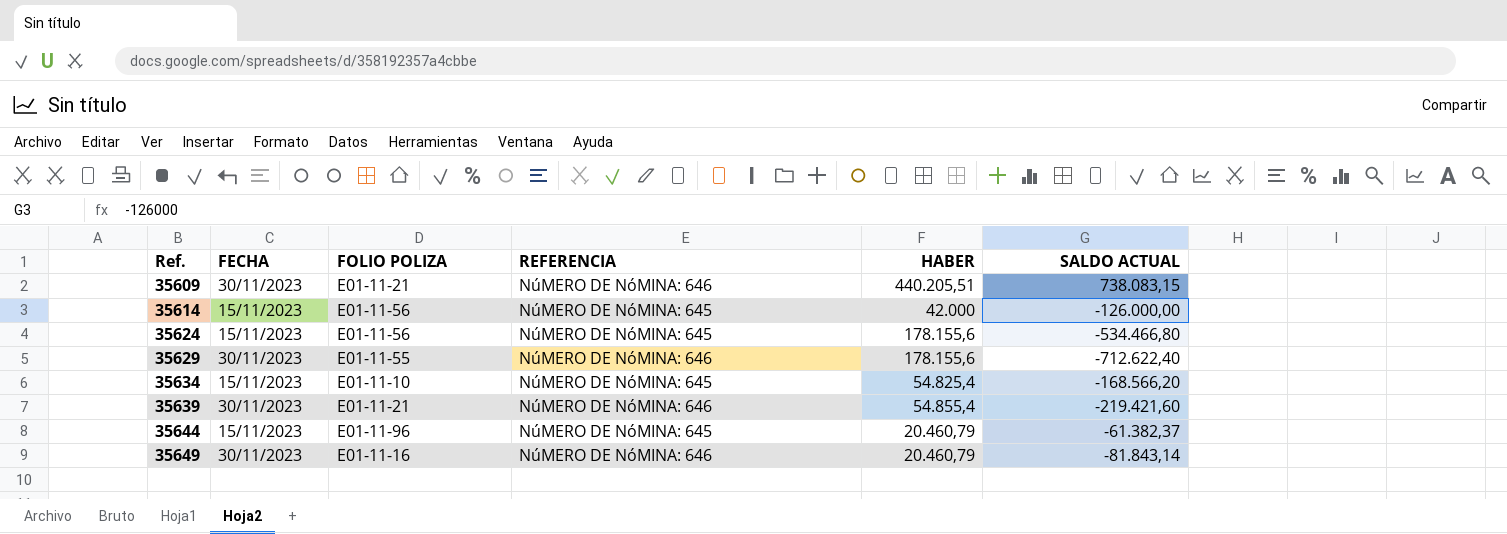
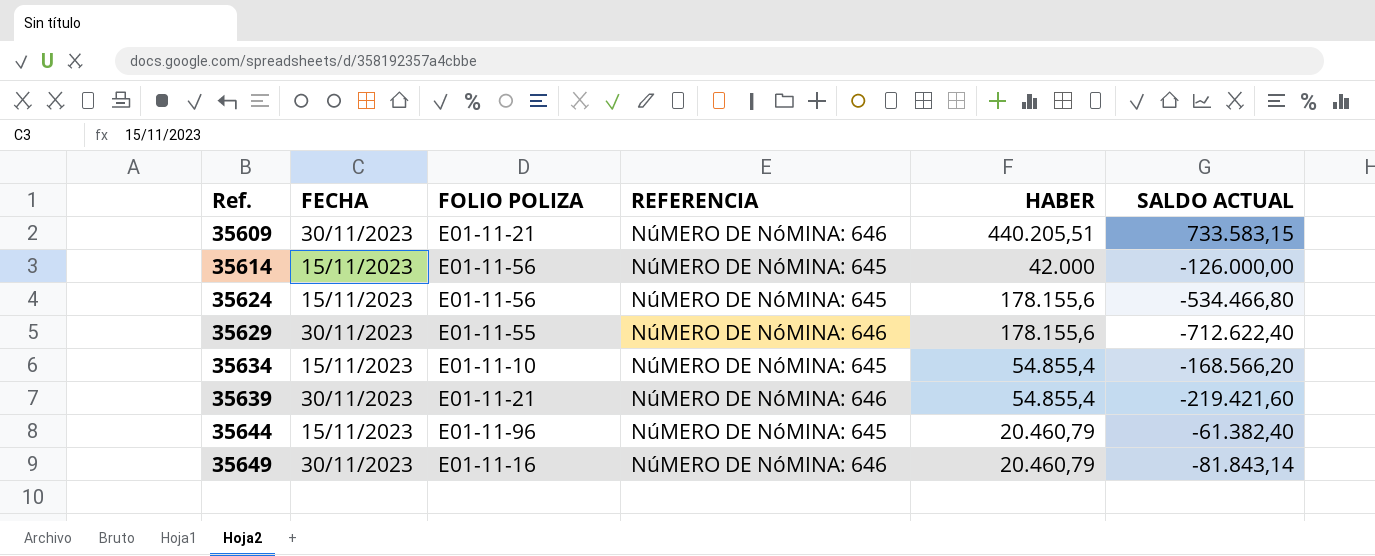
35609 | SALDO ACTUAL: 738.083,15 -> 733.583,15
35634 | HABER: 54.825,4 -> 54.855,4
35644 | SALDO ACTUAL: -61.382,37 -> -61.382,40

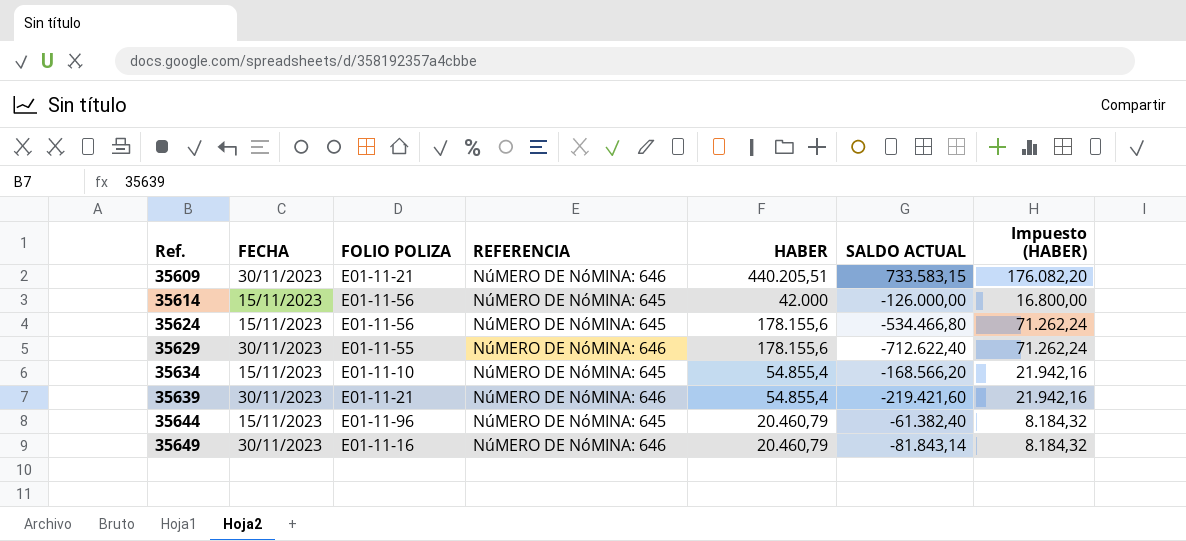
column Impuesto (HABER) | formula: none -> [HABER] * 0,4

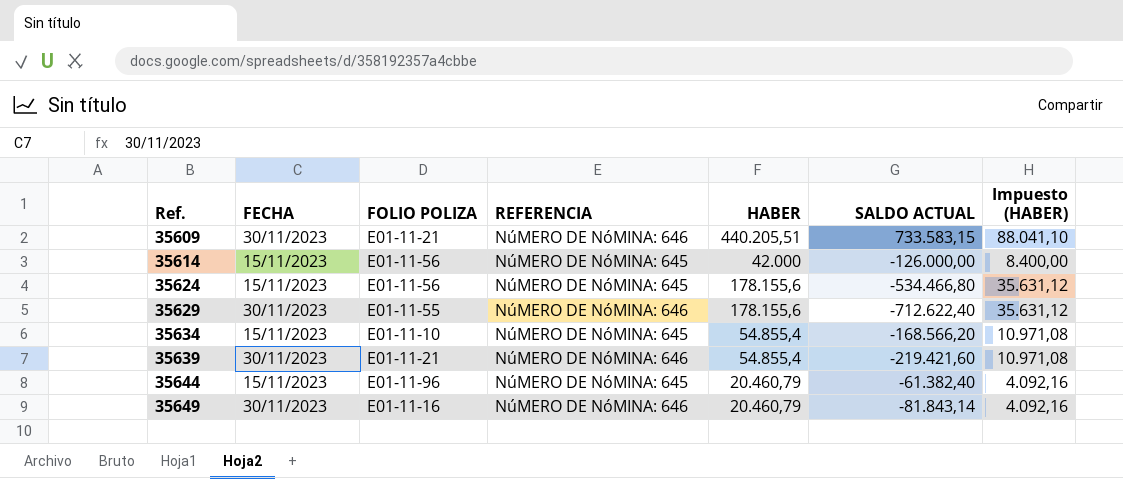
column Impuesto (HABER) | formula: [HABER] * 0,4 -> [HABER] * 0,2

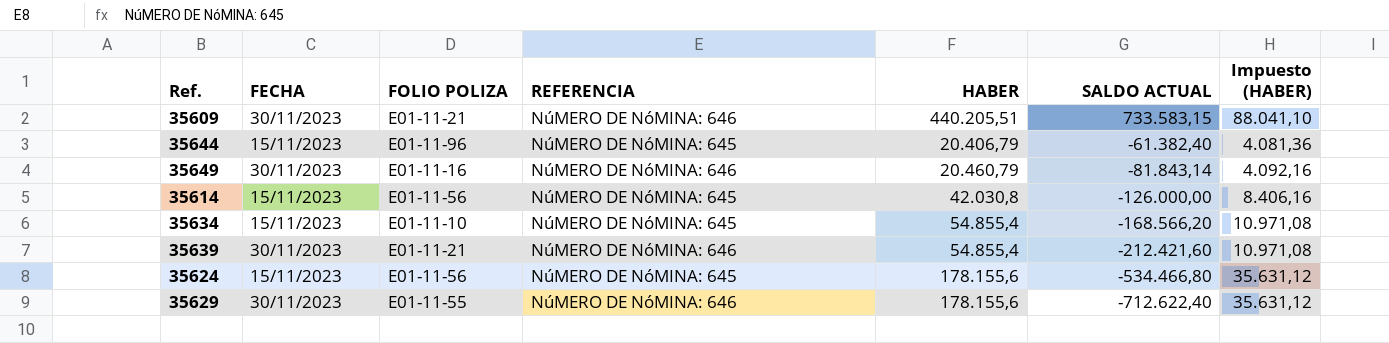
row order: Ref. ascending -> SALDO ACTUAL descending
35644 | HABER: 20.460,79 -> 20.406,79
35644 | Impuesto (HABER): 4.092,16 -> 4.081,36
35614 | HABER: 42.000 -> 42.030,8
35614 | Impuesto (HABER): 8.400,00 -> 8.406,16
35639 | SALDO ACTUAL: -219.421,60 -> -212.421,60

